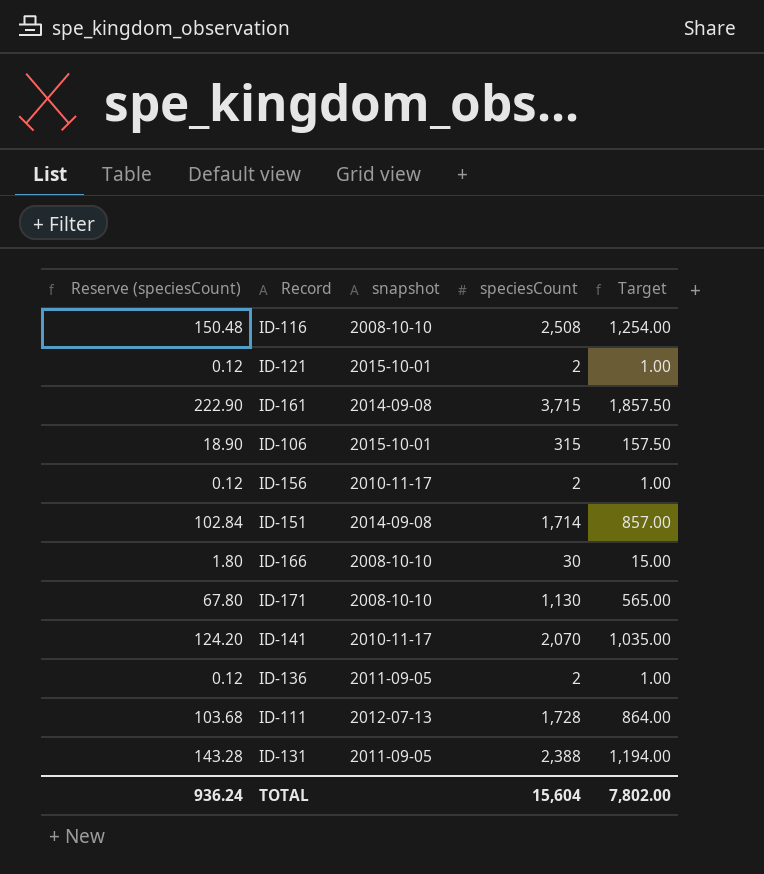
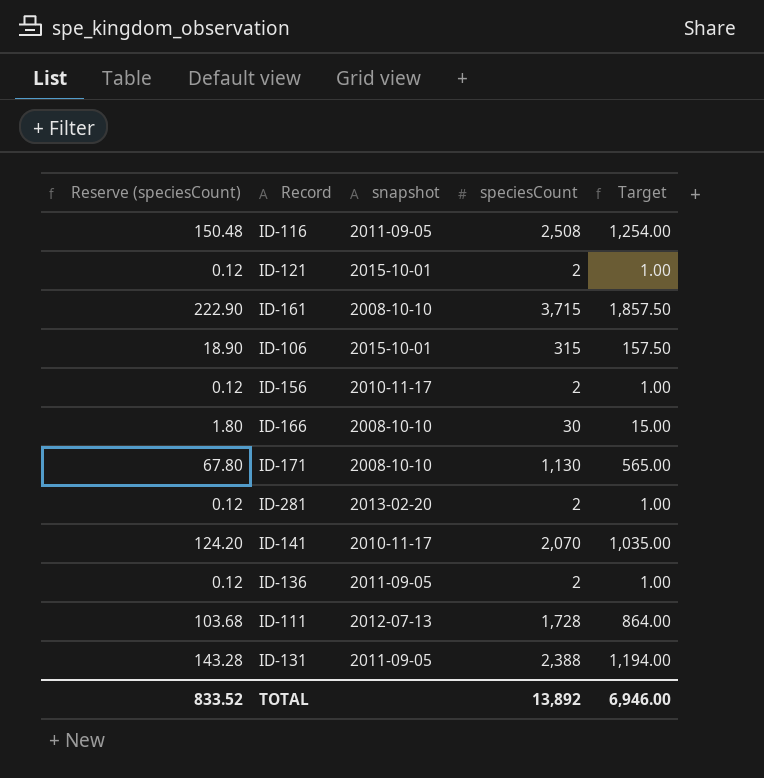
row ID-151: 102.84 | 2014-09-08 | 1,714 | 857.00 -> none
ID-116 | snapshot: 2008-10-10 -> 2011-09-05
ID-161 | snapshot: 2014-09-08 -> 2008-10-10
row ID-281: none -> 0.12 | 2013-02-20 | 2 | 1.00
TOTAL | Reserve (speciesCount): 936.24 -> 833.52
TOTAL | speciesCount: 15,604 -> 13,892
TOTAL | Target: 7,802.00 -> 6,946.00

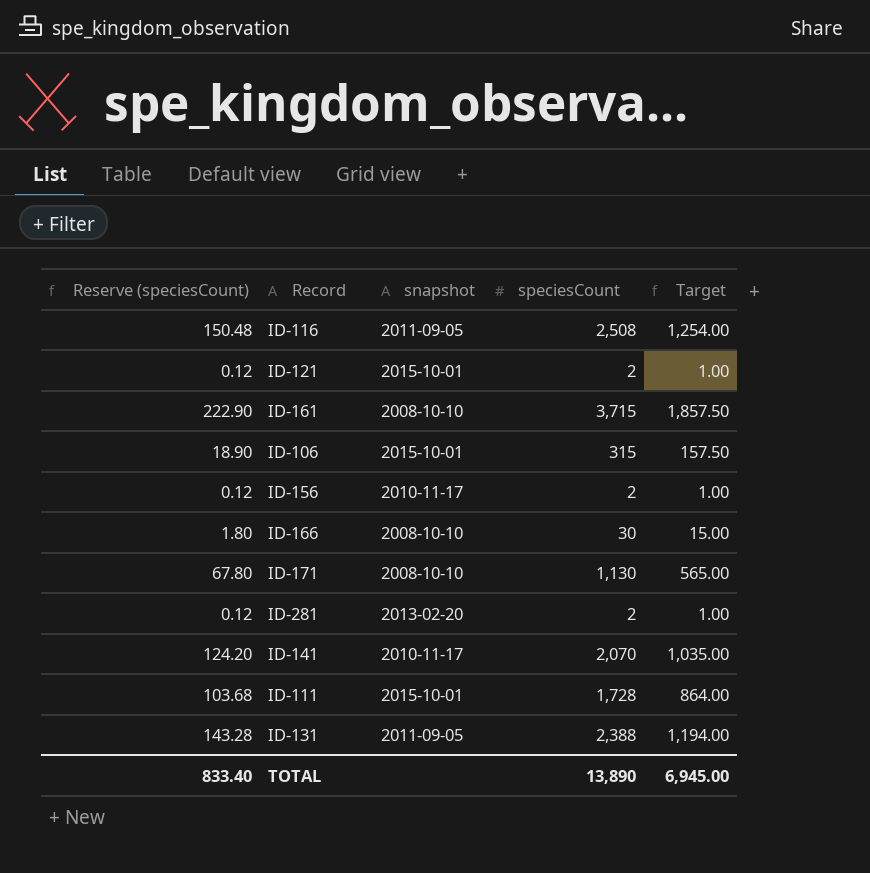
row ID-136: 0.12 | 2011-09-05 | 2 | 1.00 -> none
ID-111 | snapshot: 2012-07-13 -> 2015-10-01
TOTAL | Reserve (speciesCount): 833.52 -> 833.40
TOTAL | speciesCount: 13,892 -> 13,890
TOTAL | Target: 6,946.00 -> 6,945.00

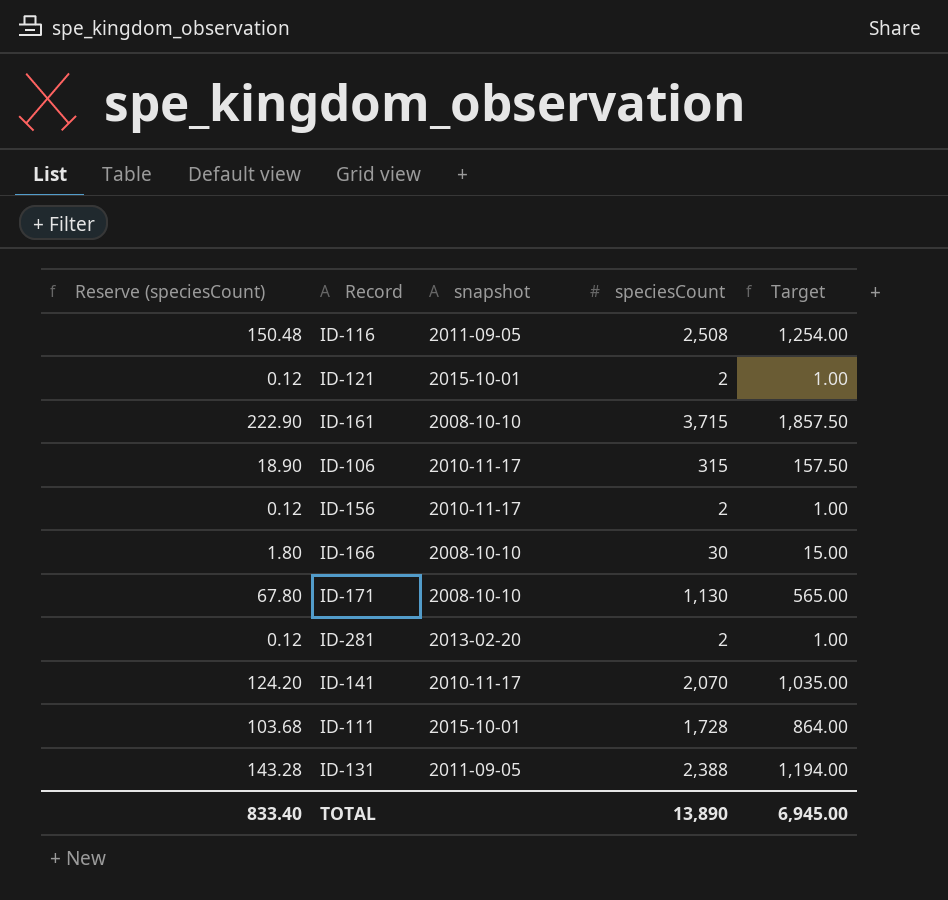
ID-106 | snapshot: 2015-10-01 -> 2010-11-17

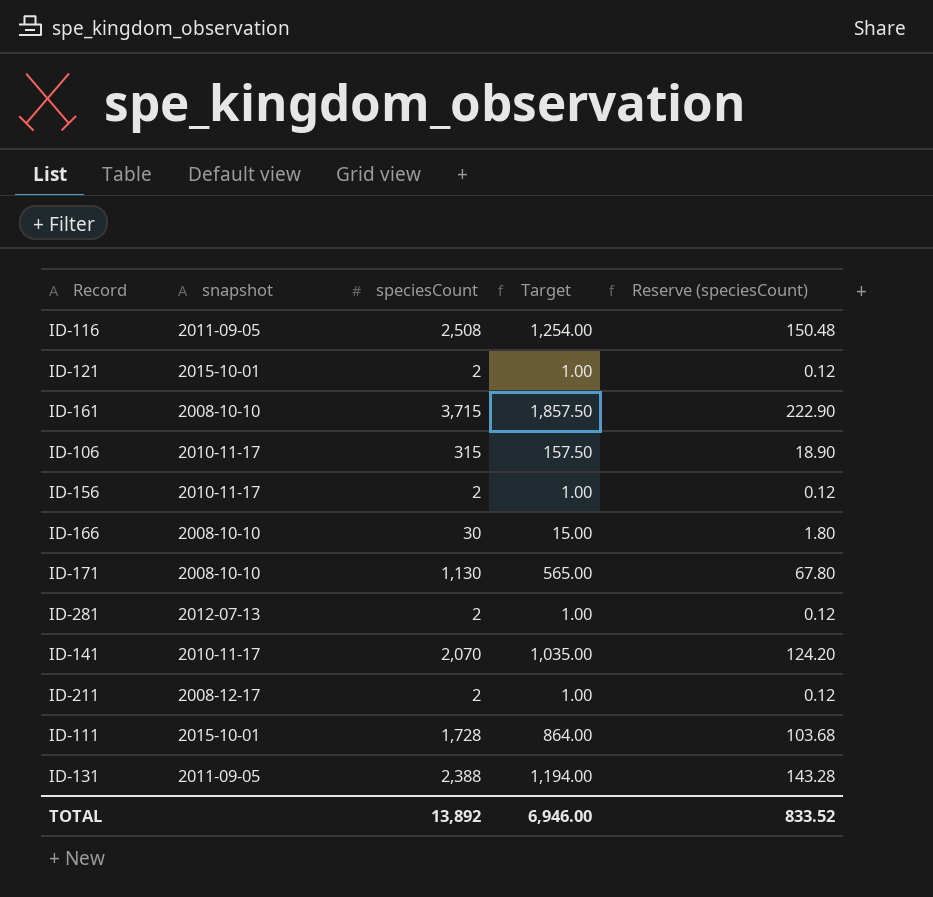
column Reserve (speciesCount) | position: 1 -> 5
ID-281 | snapshot: 2013-02-20 -> 2012-07-13
row ID-211: none -> 2008-12-17 | 2 | 1.00 | 0.12
TOTAL | speciesCount: 13,890 -> 13,892
TOTAL | Target: 6,945.00 -> 6,946.00
TOTAL | Reserve (speciesCount): 833.40 -> 833.52

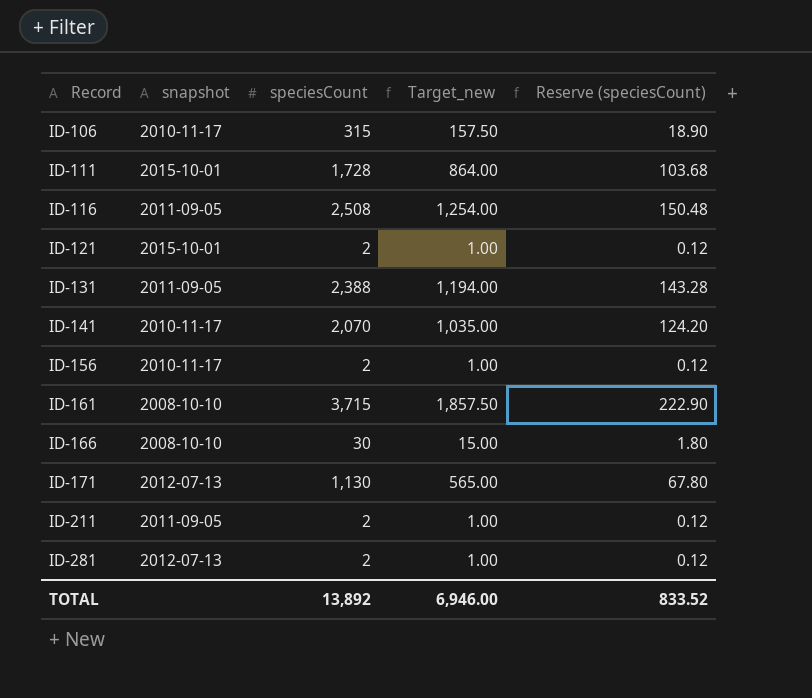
row order: none -> Record ascending
column name: Target -> Target_new
ID-171 | snapshot: 2008-10-10 -> 2012-07-13
ID-211 | snapshot: 2008-12-17 -> 2011-09-05

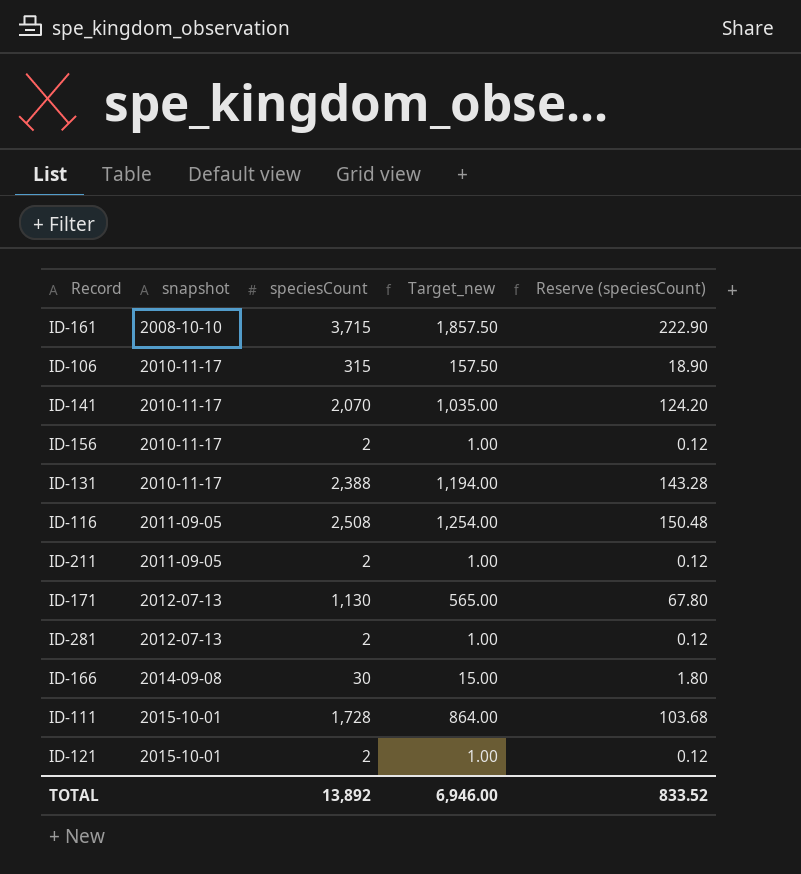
row order: Record ascending -> snapshot ascending
ID-131 | snapshot: 2011-09-05 -> 2010-11-17
ID-166 | snapshot: 2008-10-10 -> 2014-09-08

